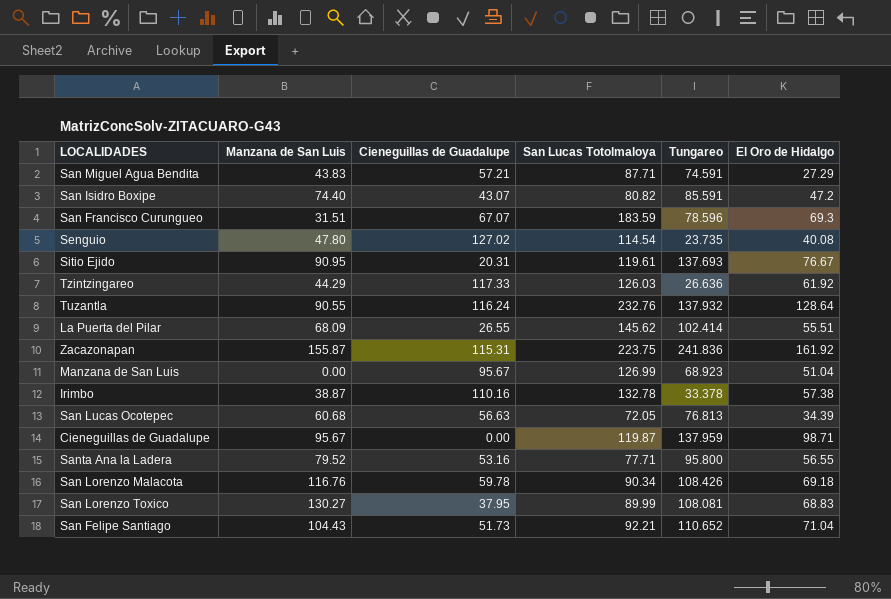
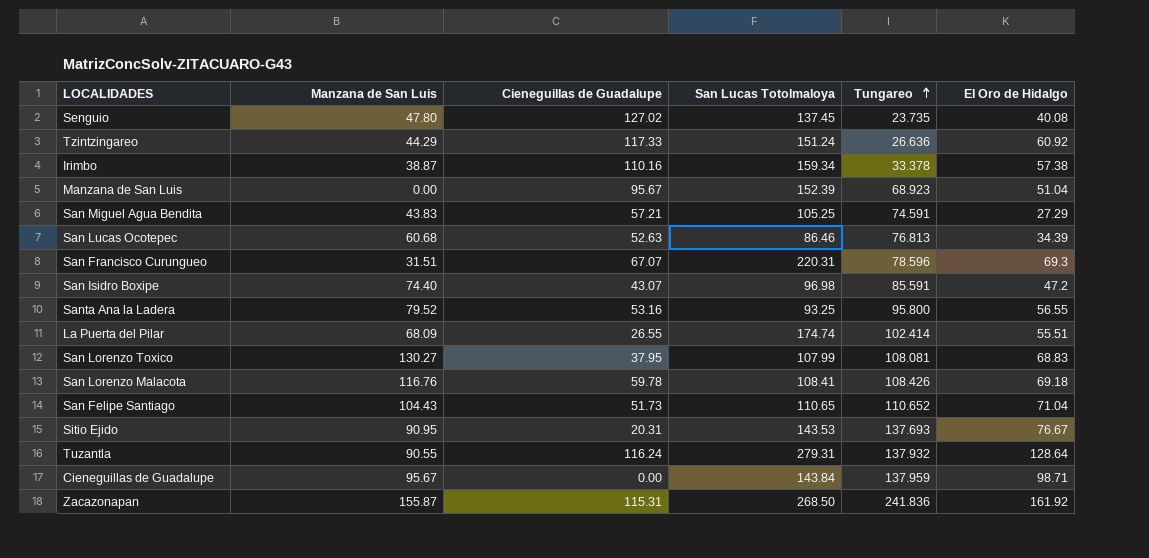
row order: none -> Tungareo ascending
Senguio | San Lucas Totolmaloya: 114.54 -> 137.45
Tzintzingareo | San Lucas Totolmaloya: 126.03 -> 151.24
Tzintzingareo | El Oro de Hidalgo: 61.92 -> 60.92
Irimbo | San Lucas Totolmaloya: 132.78 -> 159.34
Manzana de San Luis | San Lucas Totolmaloya: 126.99 -> 152.39
San Miguel Agua Bendita | San Lucas Totolmaloya: 87.71 -> 105.25
San Lucas Ocotepec | Cieneguillas de Guadalupe: 56.63 -> 52.63
San Lucas Ocotepec | San Lucas Totolmaloya: 72.05 -> 86.46
San Francisco Curungueo | San Lucas Totolmaloya: 183.59 -> 220.31
San Isidro Boxipe | San Lucas Totolmaloya: 80.82 -> 96.98
Santa Ana la Ladera | San Lucas Totolmaloya: 77.71 -> 93.25
La Puerta del Pilar | San Lucas Totolmaloya: 145.62 -> 174.74
San Lorenzo Toxico | San Lucas Totolmaloya: 89.99 -> 107.99
San Lorenzo Malacota | San Lucas Totolmaloya: 90.34 -> 108.41
San Felipe Santiago | San Lucas Totolmaloya: 92.21 -> 110.65
Sitio Ejido | San Lucas Totolmaloya: 119.61 -> 143.53
Tuzantla | San Lucas Totolmaloya: 232.76 -> 279.31
Cieneguillas de Guadalupe | San Lucas Totolmaloya: 119.87 -> 143.84
Zacazonapan | San Lucas Totolmaloya: 223.75 -> 268.50

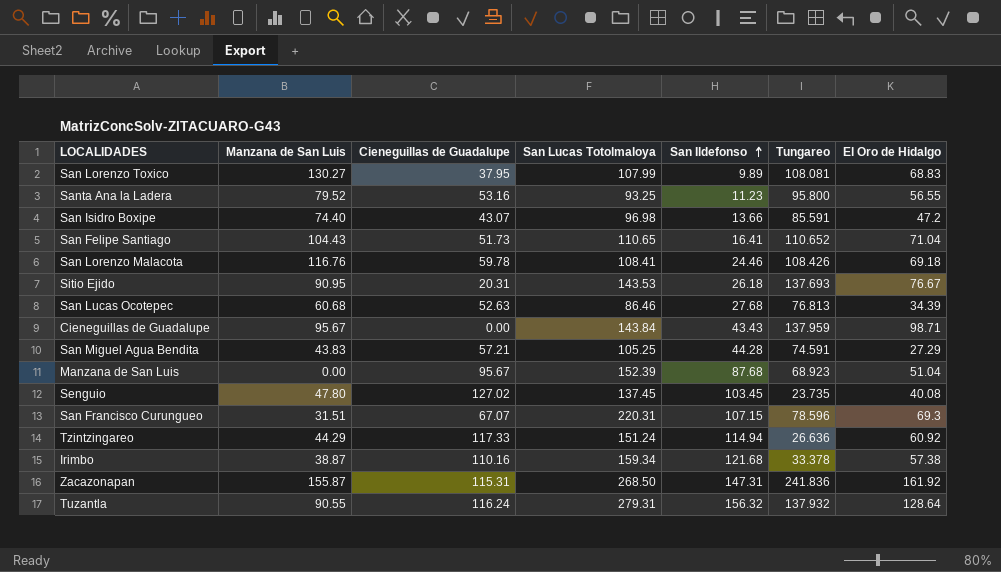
row order: Tungareo ascending -> San Ildefonso ascending
column San Ildefonso | position: none -> 5
row La Puerta del Pilar: 68.09 | 26.55 | 174.74 | 102.414 | 55.51 -> none

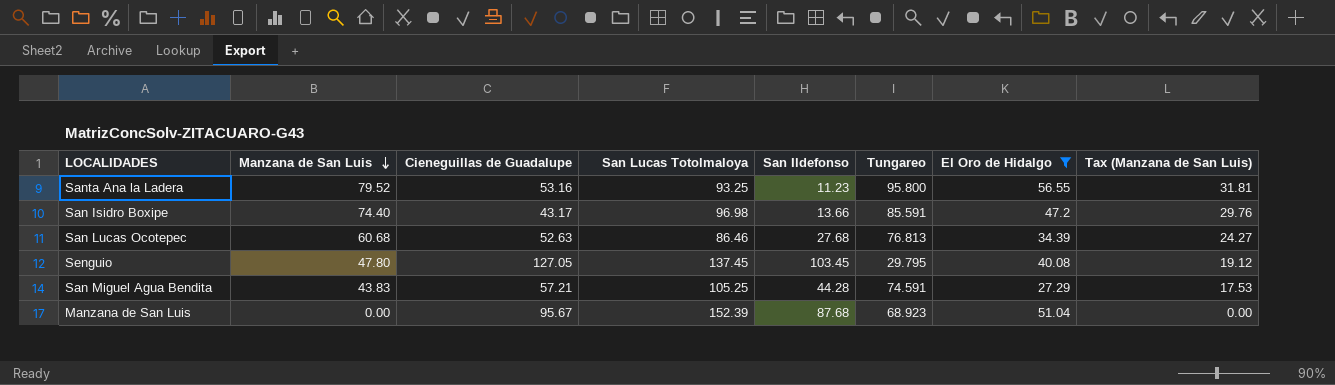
filter: none -> El Oro de Hidalgo <= 56.55
row order: San Ildefonso ascending -> Manzana de San Luis descending
column Tax (Manzana de San Luis) | formula: none -> [Manzana de San Luis] * 0.4
San Isidro Boxipe | Cieneguillas de Guadalupe: 43.07 -> 43.17
Senguio | Cieneguillas de Guadalupe: 127.02 -> 127.05
Senguio | Tungareo: 23.735 -> 29.795

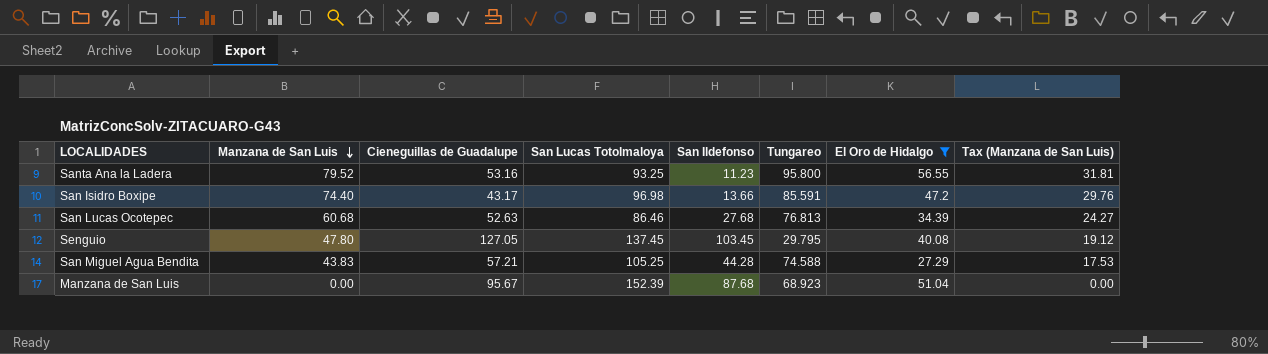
San Miguel Agua Bendita | Tungareo: 74.591 -> 74.588

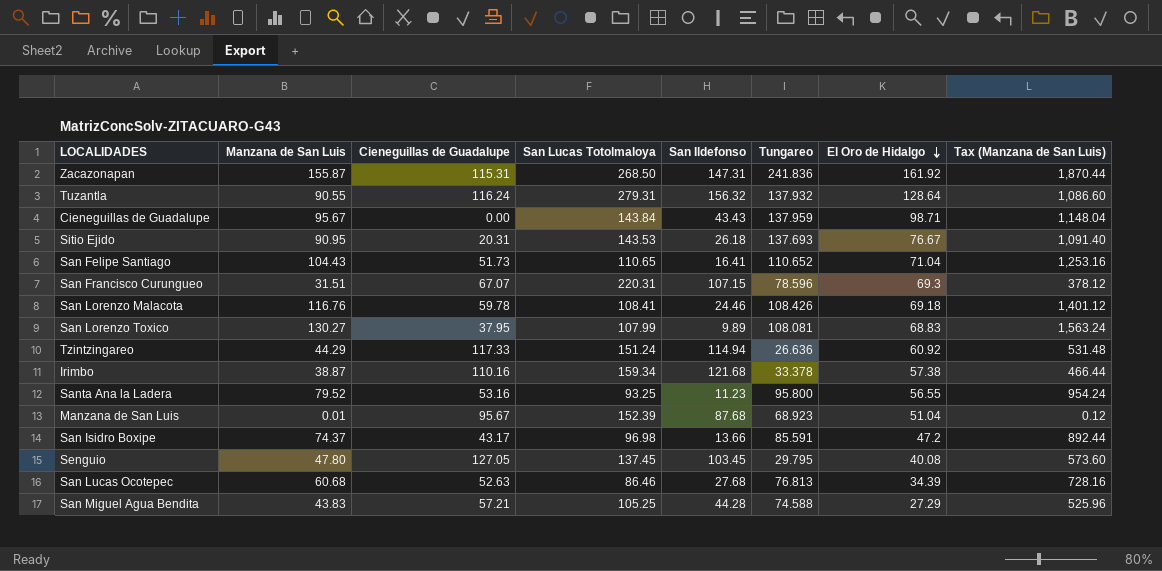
filter: El Oro de Hidalgo <= 56.55 -> none
row order: Manzana de San Luis descending -> El Oro de Hidalgo descending
column Tax (Manzana de San Luis) | formula: [Manzana de San Luis] * 0.4 -> [Manzana de San Luis] * 12
Manzana de San Luis | Manzana de San Luis: 0.00 -> 0.01
San Isidro Boxipe | Manzana de San Luis: 74.40 -> 74.37

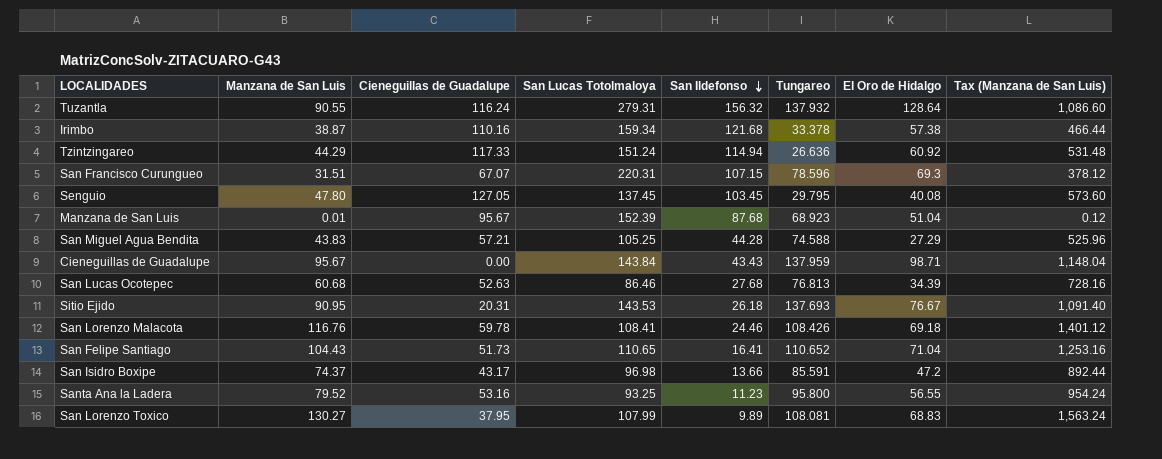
row order: El Oro de Hidalgo descending -> San Ildefonso descending
row Zacazonapan: 155.87 | 115.31 | 268.50 | 147.31 | 241.836 | 161.92 | 1,870.44 -> none

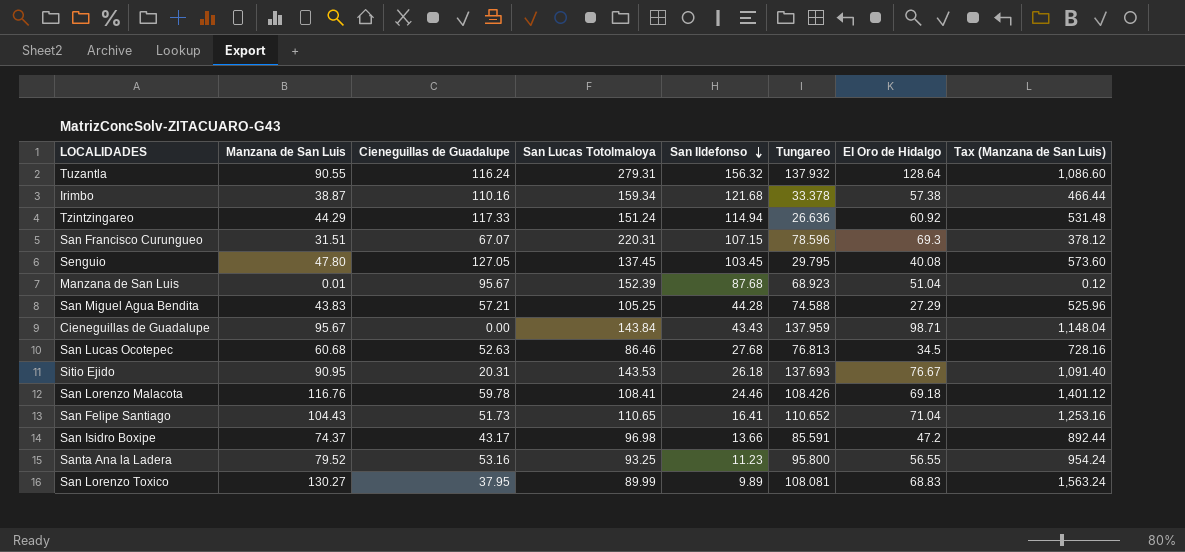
San Lucas Ocotepec | El Oro de Hidalgo: 34.39 -> 34.5
San Lorenzo Toxico | San Lucas Totolmaloya: 107.99 -> 89.99

